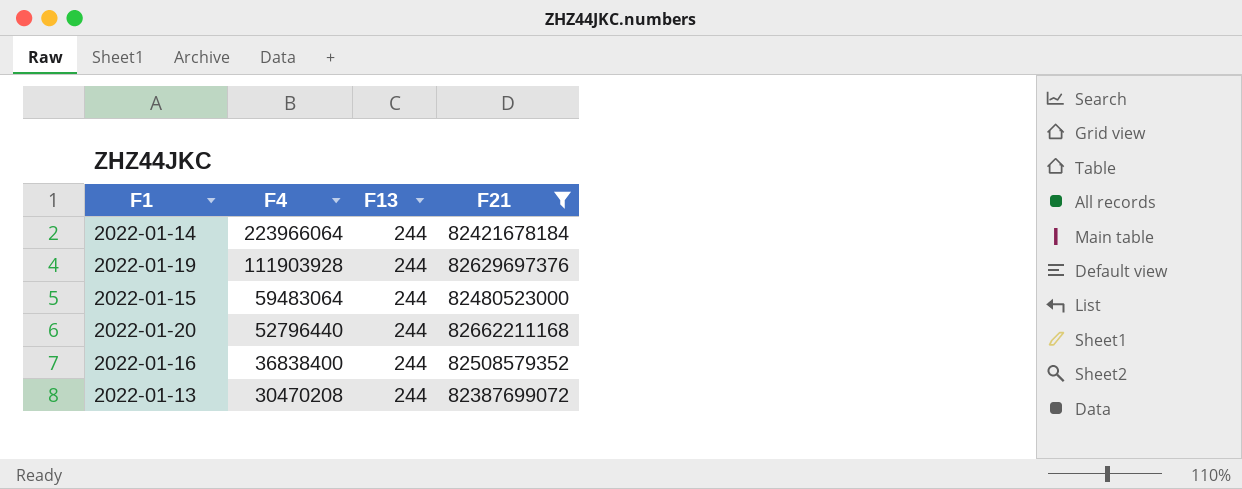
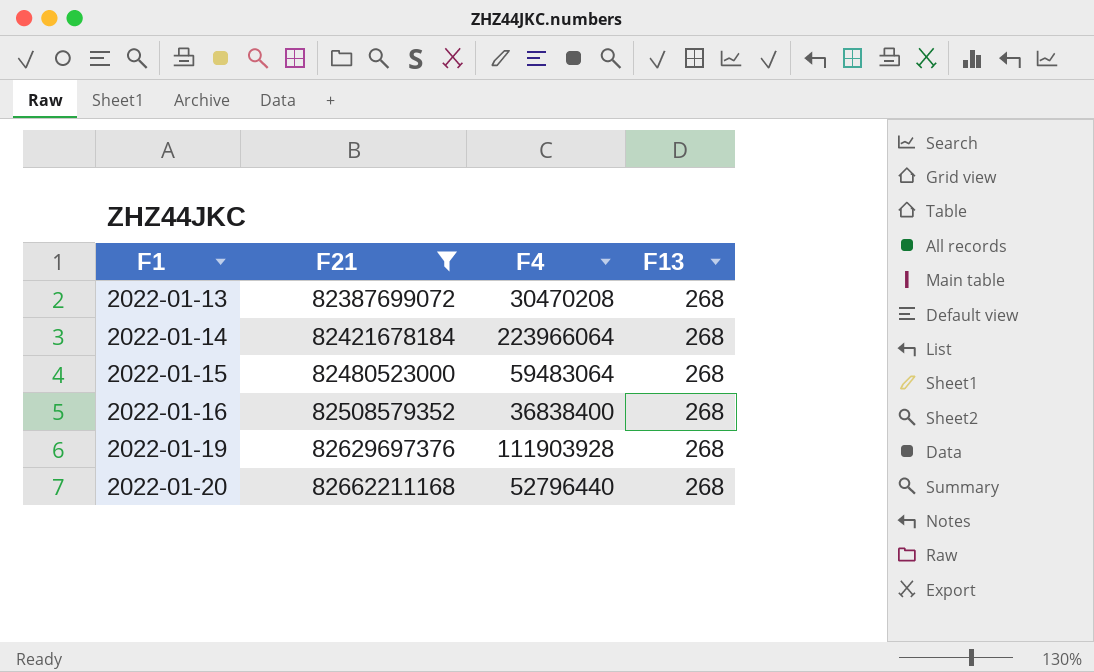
row order: F4 descending -> F1 ascending
column F21 | position: 4 -> 2
2022-01-13 | F13: 244 -> 268
2022-01-14 | F13: 244 -> 268
2022-01-15 | F13: 244 -> 268
2022-01-16 | F13: 244 -> 268
2022-01-19 | F13: 244 -> 268
2022-01-20 | F13: 244 -> 268

